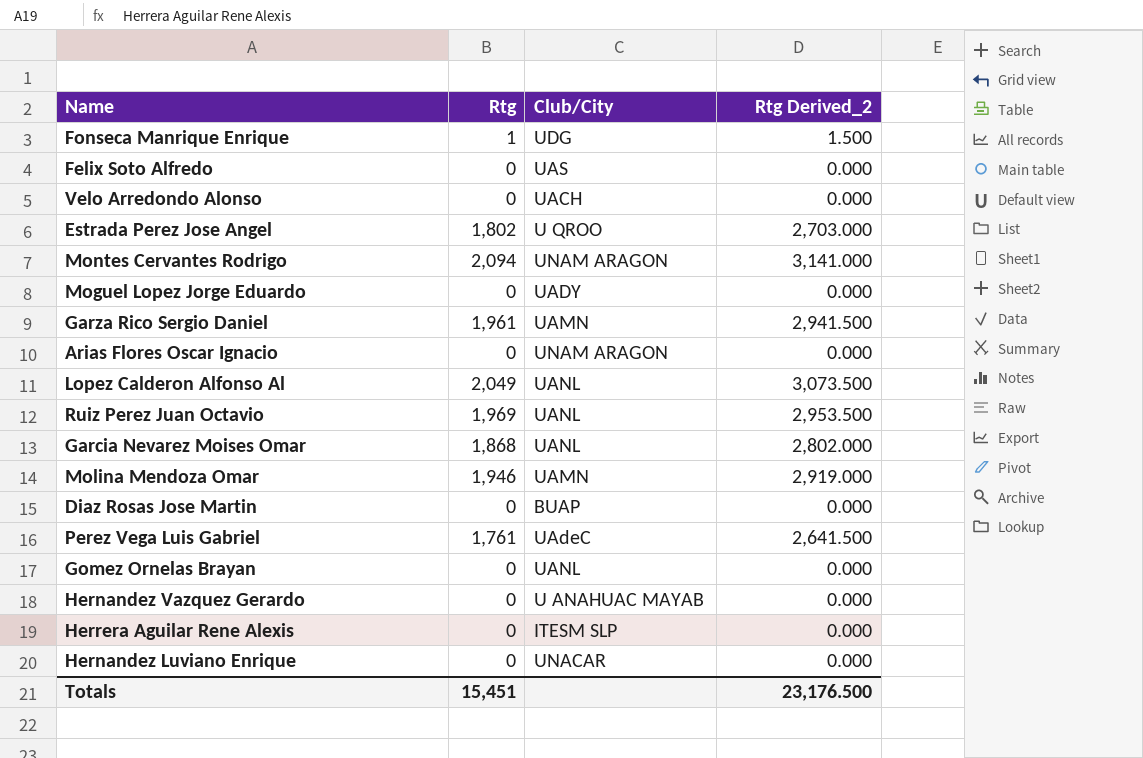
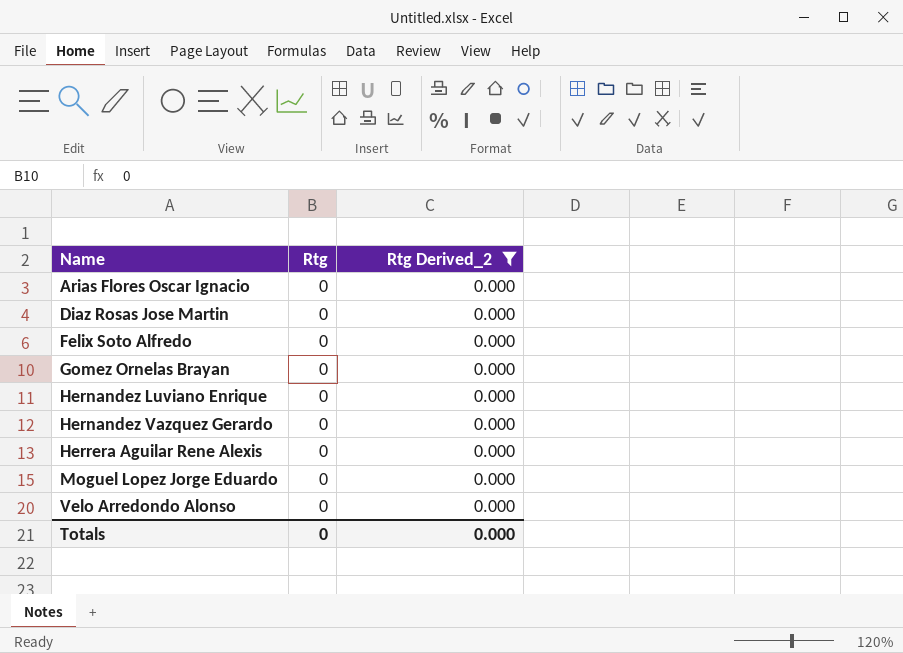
filter: none -> Rtg Derived_2 = 0.000
row order: none -> Name ascending
column Club/City | position: 3 -> none
Totals | Rtg: 15,451 -> 0
Totals | Rtg Derived_2: 23,176.500 -> 0.000

